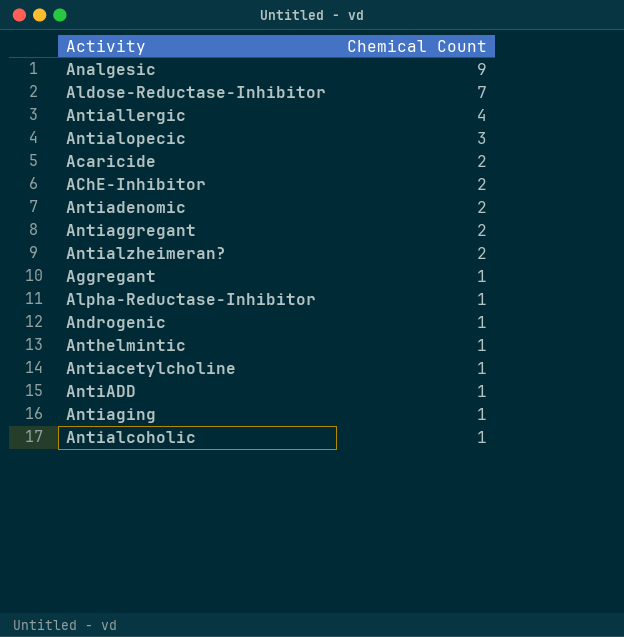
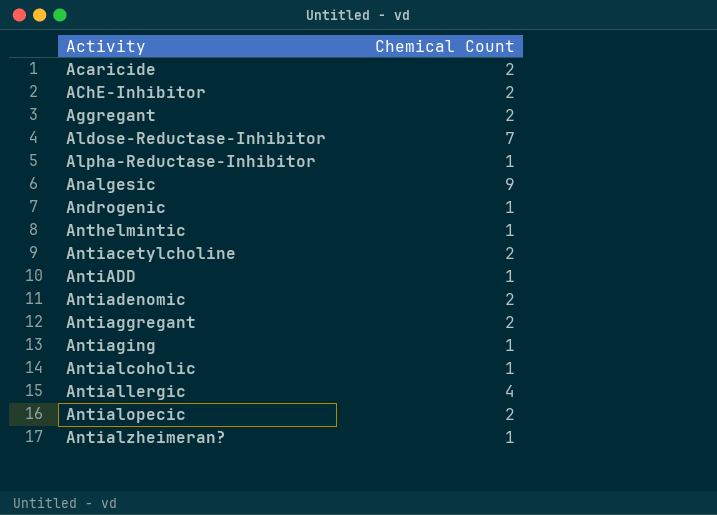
row order: Chemical Count descending -> Activity ascending
Aggregant | Chemical Count: 1 -> 2
Antiacetylcholine | Chemical Count: 1 -> 2
Antialopecic | Chemical Count: 3 -> 2
Antialzheimeran? | Chemical Count: 2 -> 1

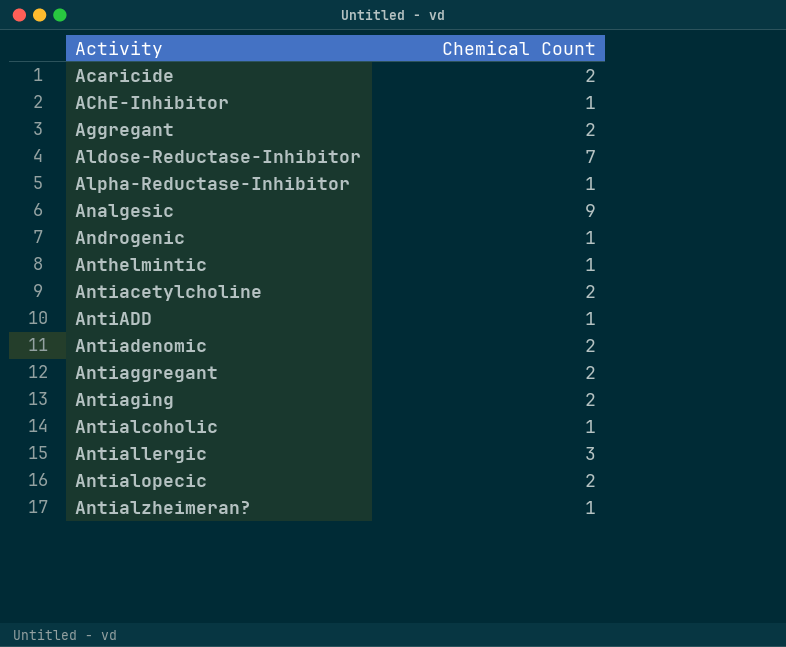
AChE-Inhibitor | Chemical Count: 2 -> 1
Antiaging | Chemical Count: 1 -> 2
Antiallergic | Chemical Count: 4 -> 3

